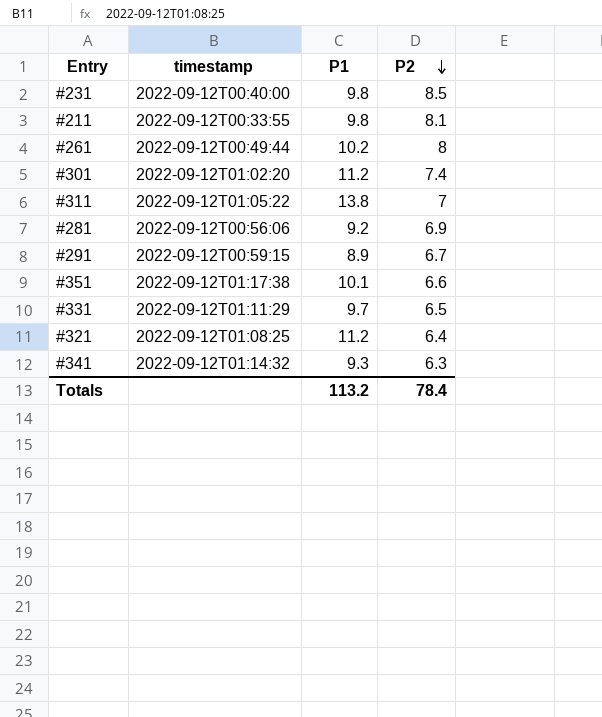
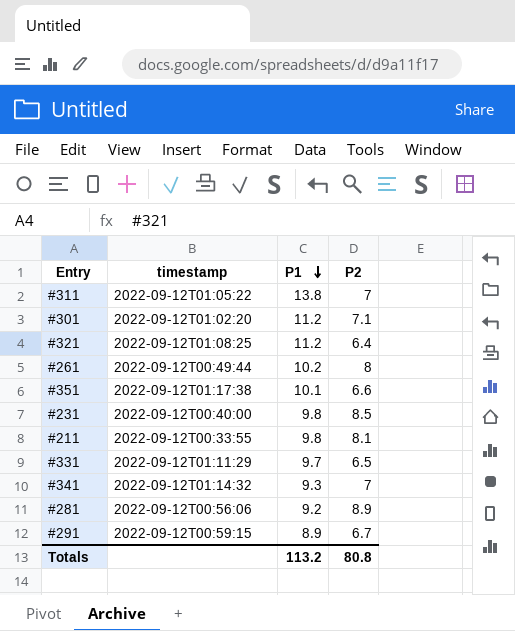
row order: P2 descending -> P1 descending
#301 | P2: 7.4 -> 7.1
#341 | P2: 6.3 -> 7
#281 | P2: 6.9 -> 8.9
Totals | P2: 78.4 -> 80.8

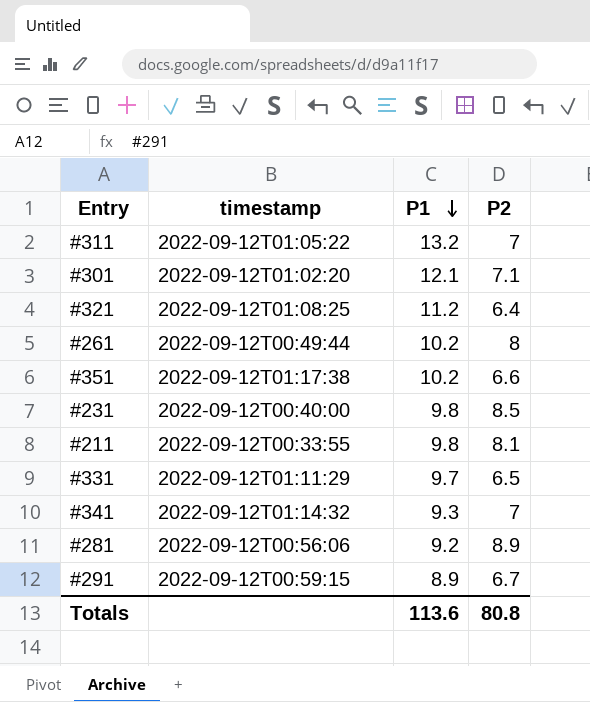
#311 | P1: 13.8 -> 13.2
#301 | P1: 11.2 -> 12.1
#351 | P1: 10.1 -> 10.2
Totals | P1: 113.2 -> 113.6

